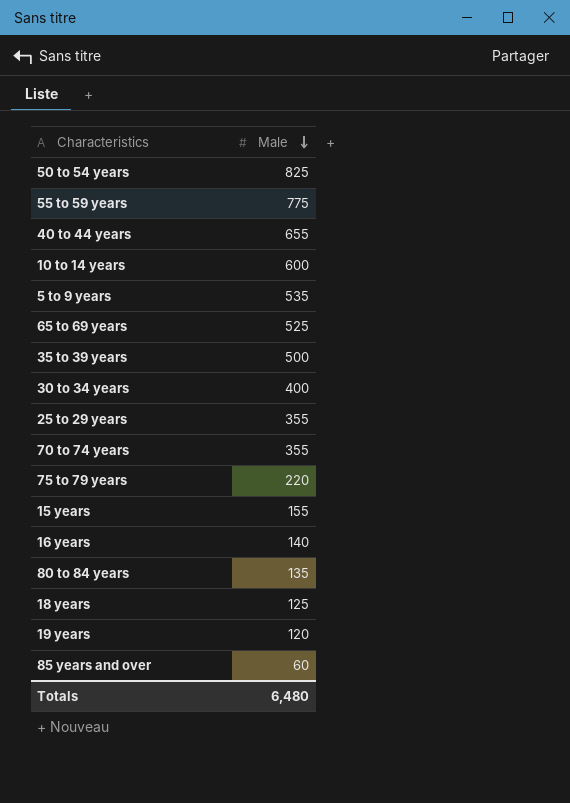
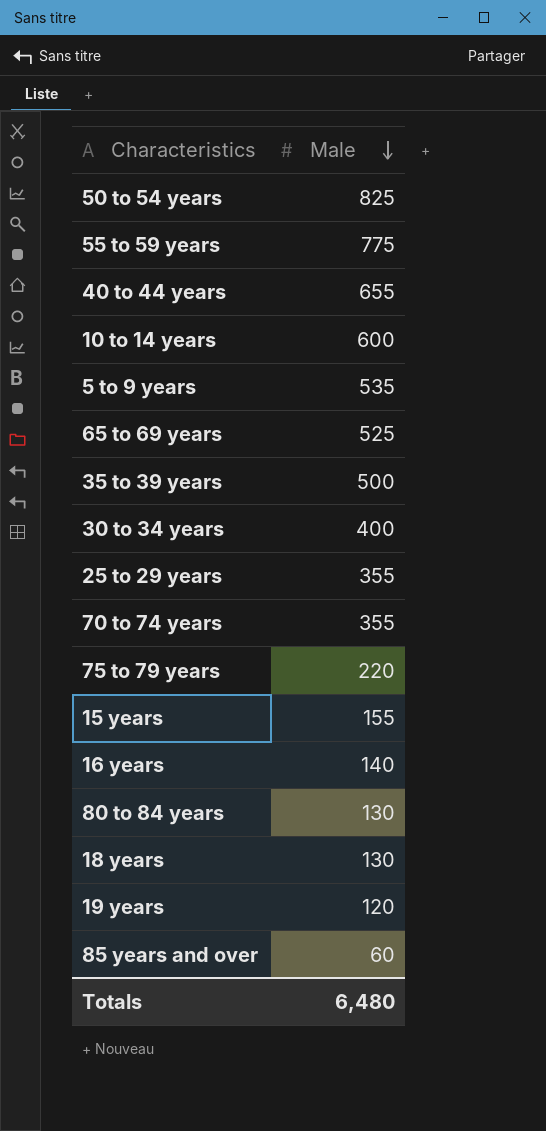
80 to 84 years | Male: 135 -> 130
18 years | Male: 125 -> 130

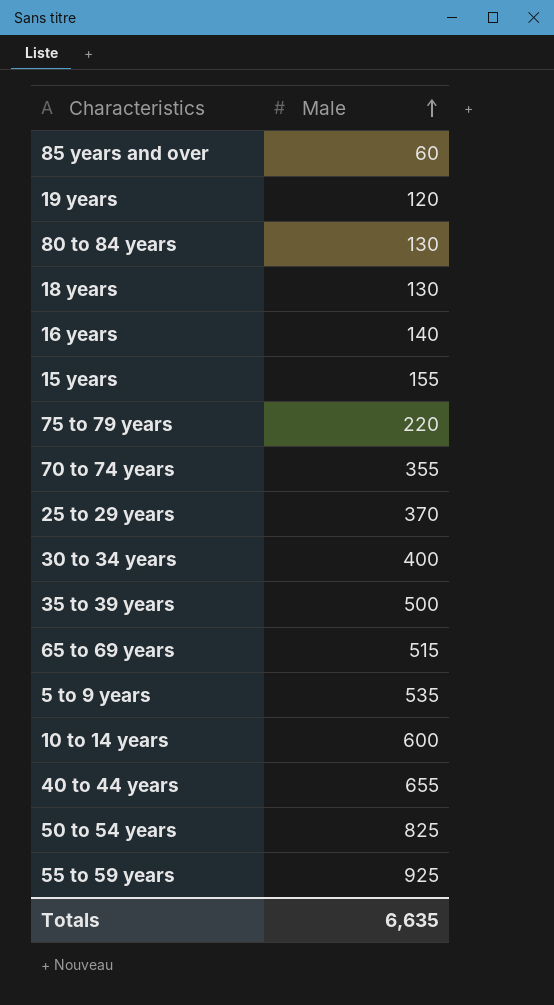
row order: Male descending -> Male ascending
25 to 29 years | Male: 355 -> 370
65 to 69 years | Male: 525 -> 515
55 to 59 years | Male: 775 -> 925
Totals | Male: 6,480 -> 6,635

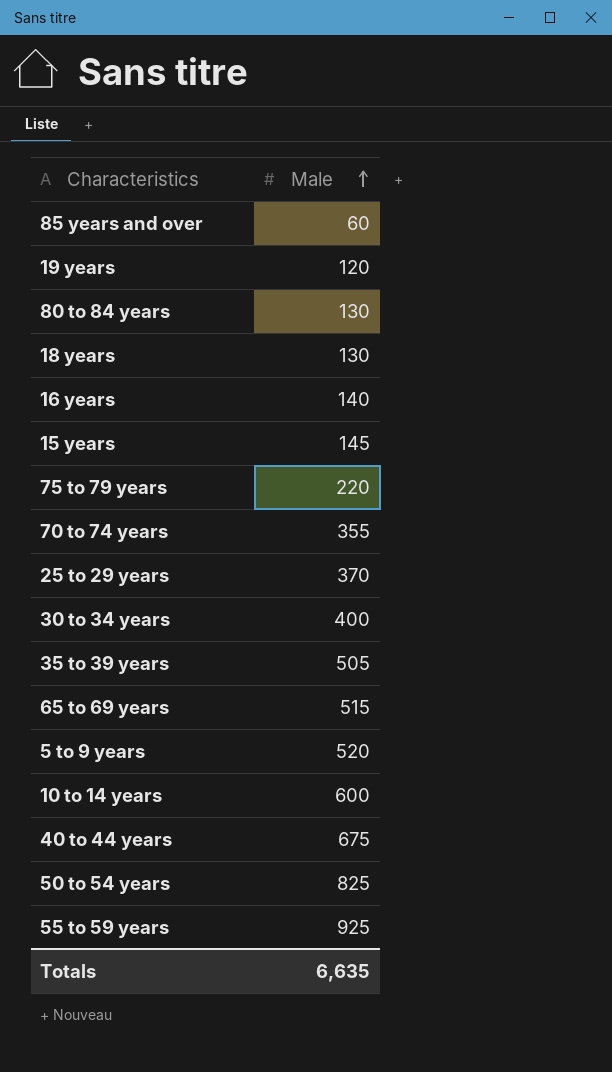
15 years | Male: 155 -> 145
35 to 39 years | Male: 500 -> 505
5 to 9 years | Male: 535 -> 520
40 to 44 years | Male: 655 -> 675

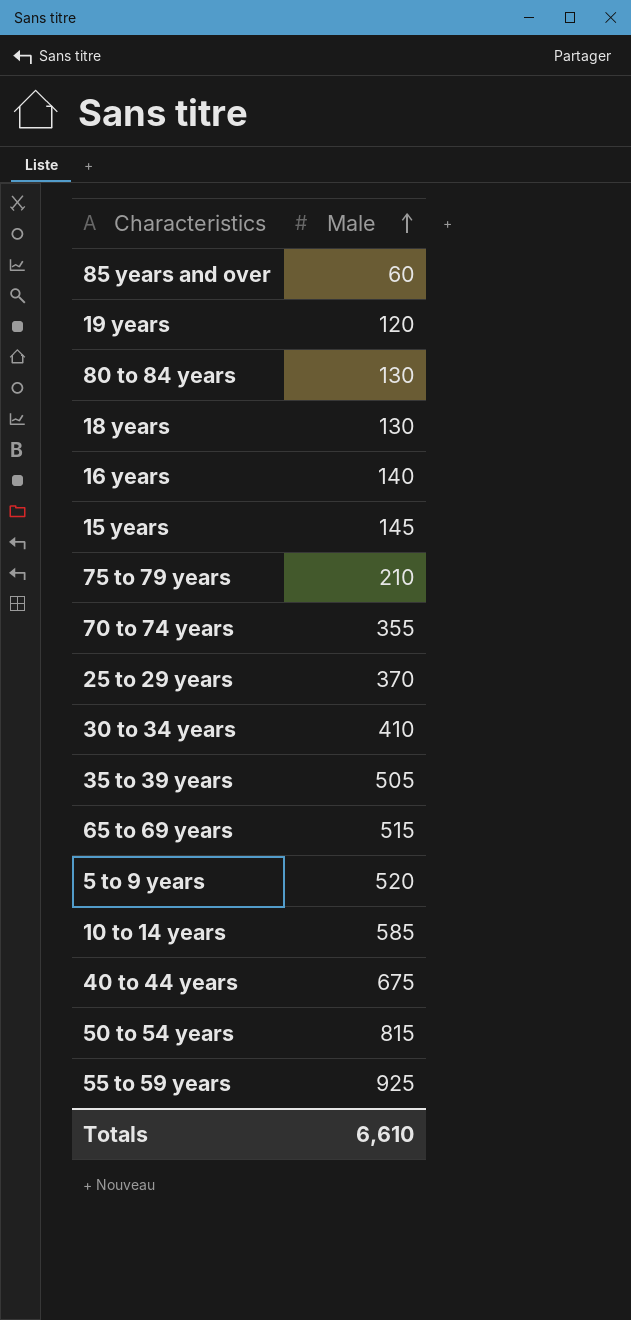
75 to 79 years | Male: 220 -> 210
30 to 34 years | Male: 400 -> 410
10 to 14 years | Male: 600 -> 585
50 to 54 years | Male: 825 -> 815
Totals | Male: 6,635 -> 6,610

